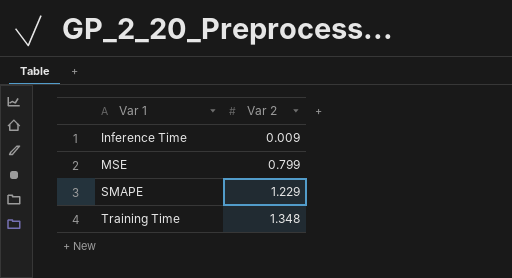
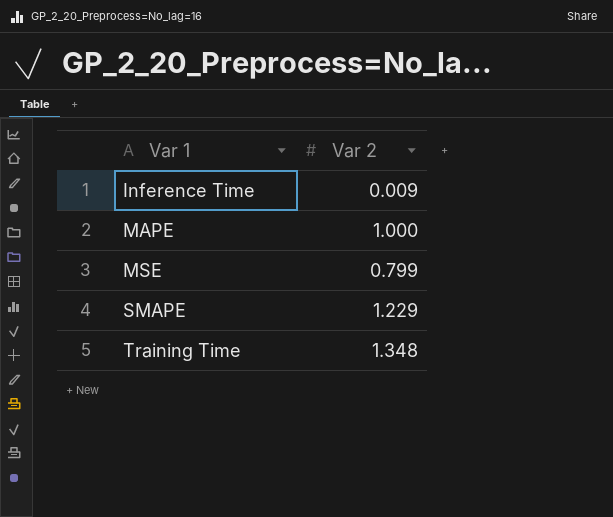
row MAPE: none -> 1.000

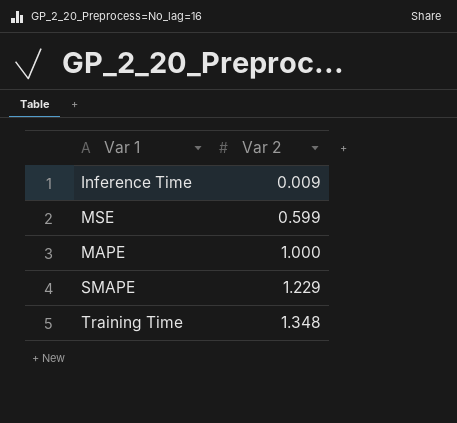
row order: Var 1 ascending -> Var 2 ascending
MSE | Var 2: 0.799 -> 0.599

